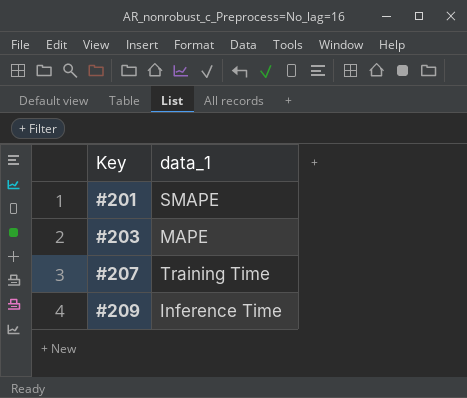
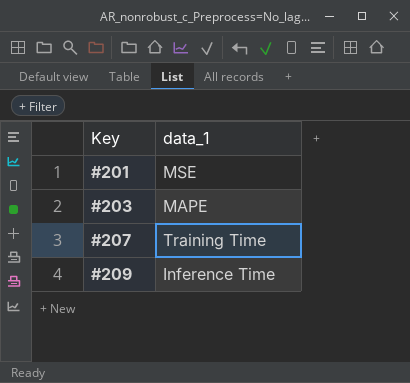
#201 | data_1: SMAPE -> MSE

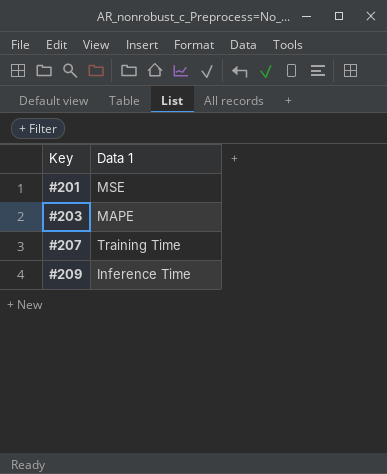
column name: data_1 -> Data 1

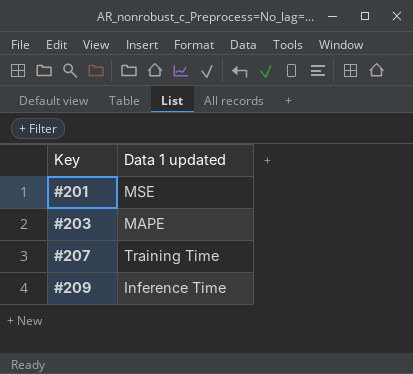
column name: Data 1 -> Data 1 updated

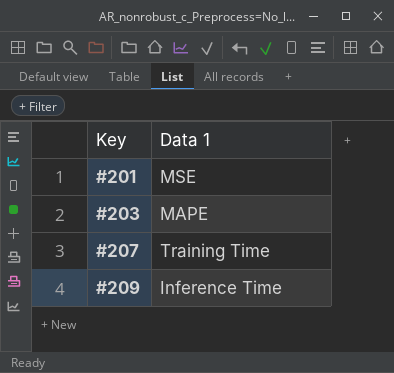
column name: Data 1 updated -> Data 1

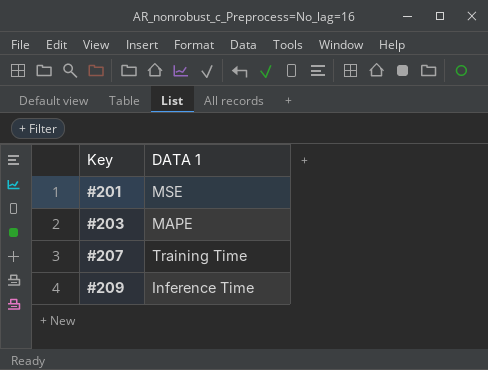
column name: Data 1 -> DATA 1

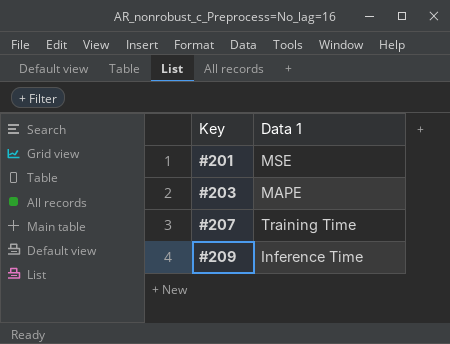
column name: DATA 1 -> Data 1

